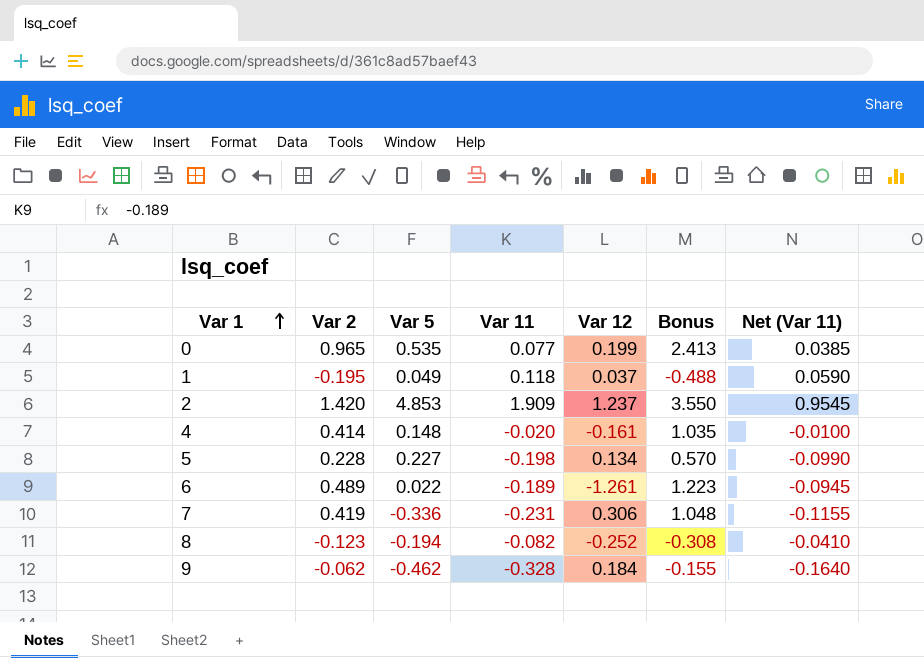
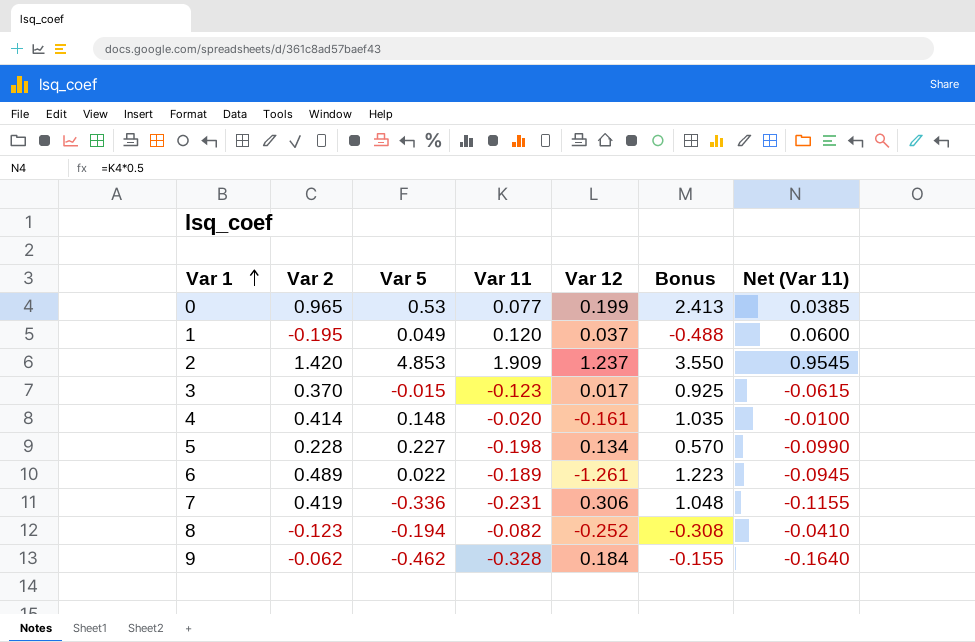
0 | Var 5: 0.535 -> 0.53
1 | Var 11: 0.118 -> 0.120
1 | Net (Var 11): 0.0590 -> 0.0600
row 3: none -> 0.370 | -0.015 | -0.123 | 0.017 | 0.925 | -0.0615

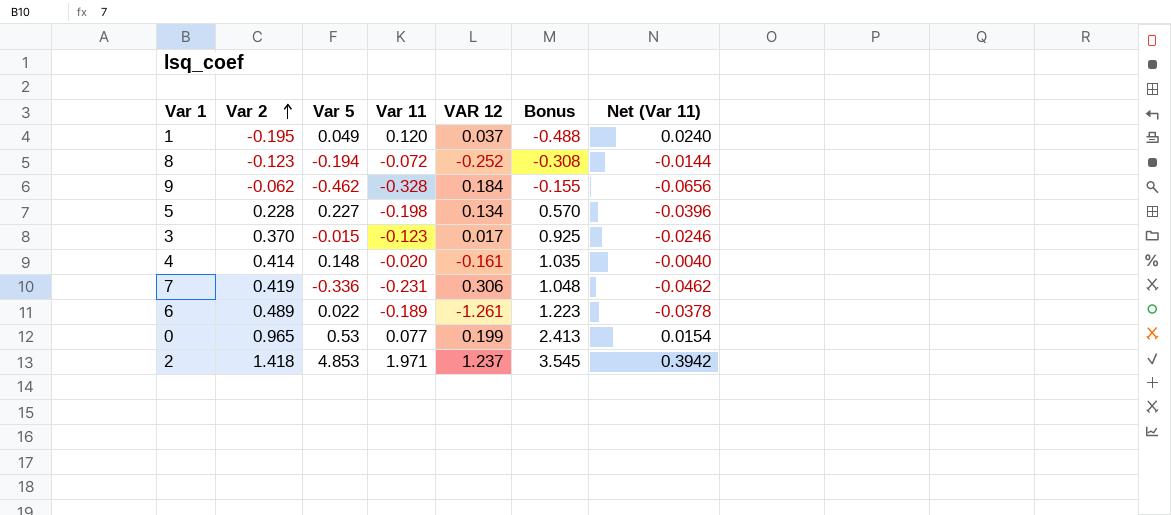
row order: Var 1 ascending -> Var 2 ascending
column name: Var 12 -> VAR 12
column Net (Var 11) | formula: [Var 11] * 0.5 -> [Var 11] * 0.2
8 | Var 11: -0.082 -> -0.072
2 | Var 2: 1.420 -> 1.418
2 | Var 11: 1.909 -> 1.971
2 | Bonus: 3.550 -> 3.545

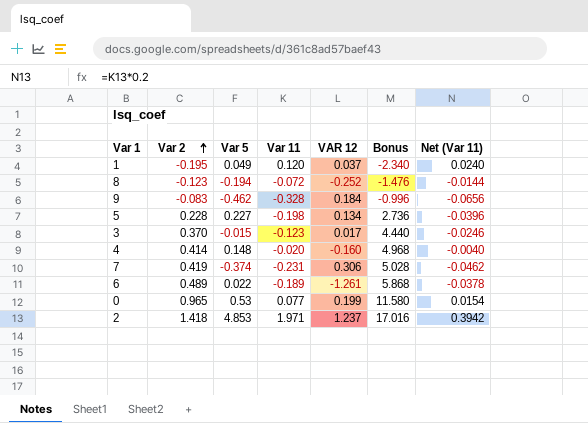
column Bonus | formula: [Var 2] * 2.5 -> [Var 2] * 12
9 | Var 2: -0.062 -> -0.083
4 | VAR 12: -0.161 -> -0.160
7 | Var 5: -0.336 -> -0.374

